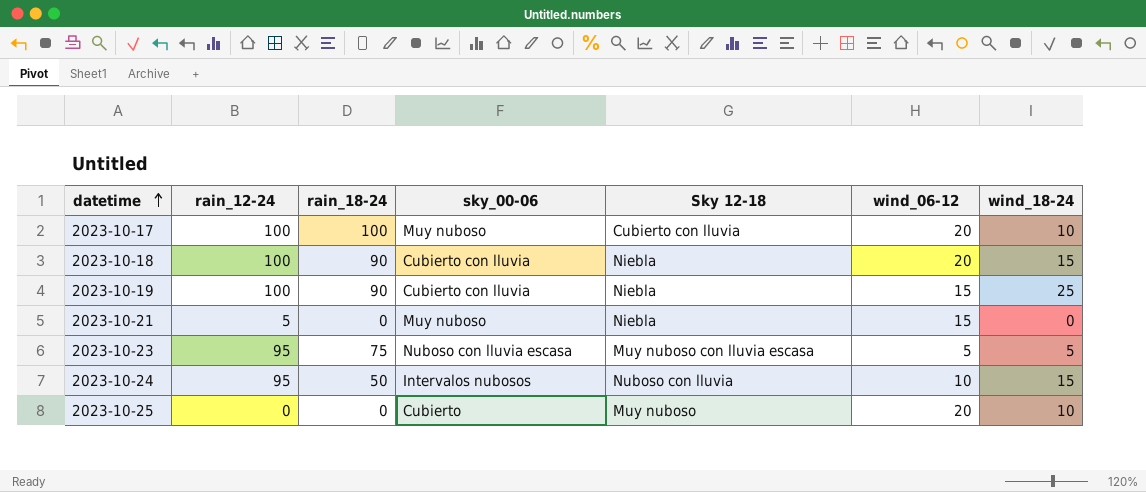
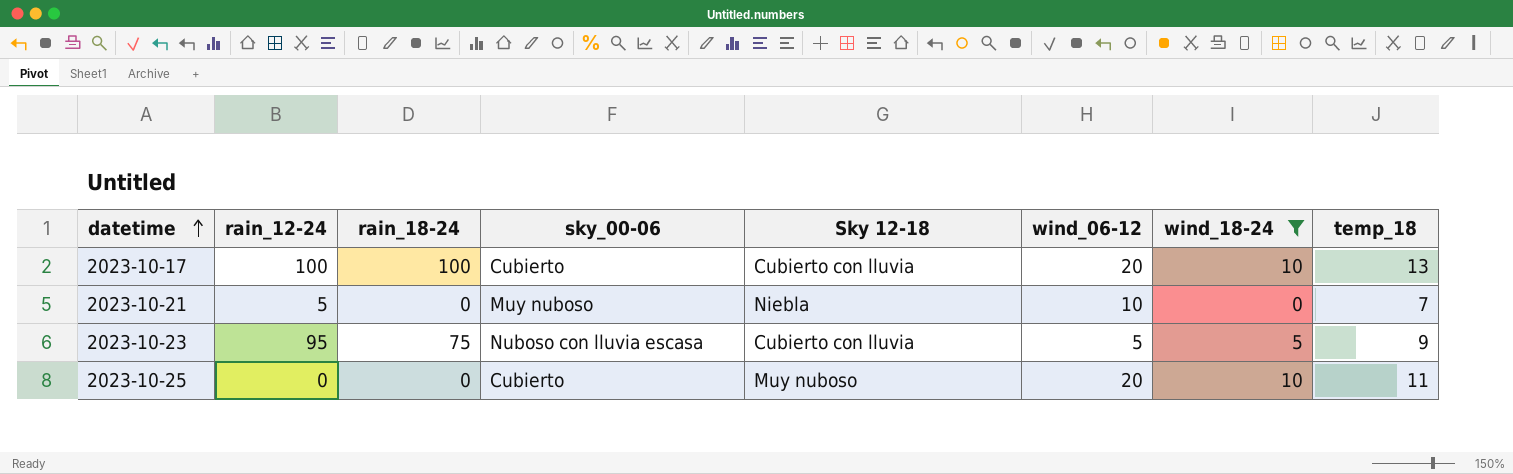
filter: none -> wind_18-24 <= 10
column temp_18 | position: none -> 8
2023-10-17 | sky_00-06: Muy nuboso -> Cubierto
2023-10-21 | wind_06-12: 15 -> 10
2023-10-23 | Sky 12-18: Muy nuboso con lluvia escasa -> Cubierto con lluvia

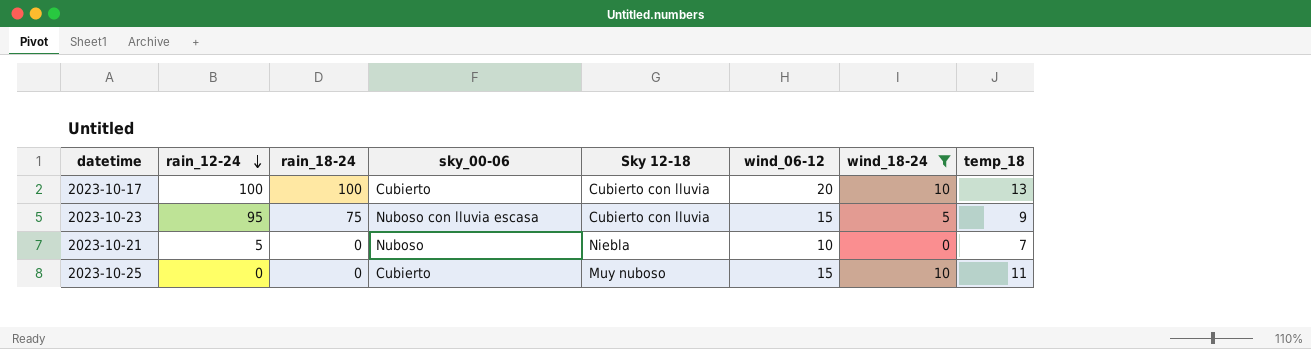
row order: datetime ascending -> rain_12-24 descending
2023-10-23 | wind_06-12: 5 -> 15
2023-10-21 | sky_00-06: Muy nuboso -> Nuboso
2023-10-25 | wind_06-12: 20 -> 15

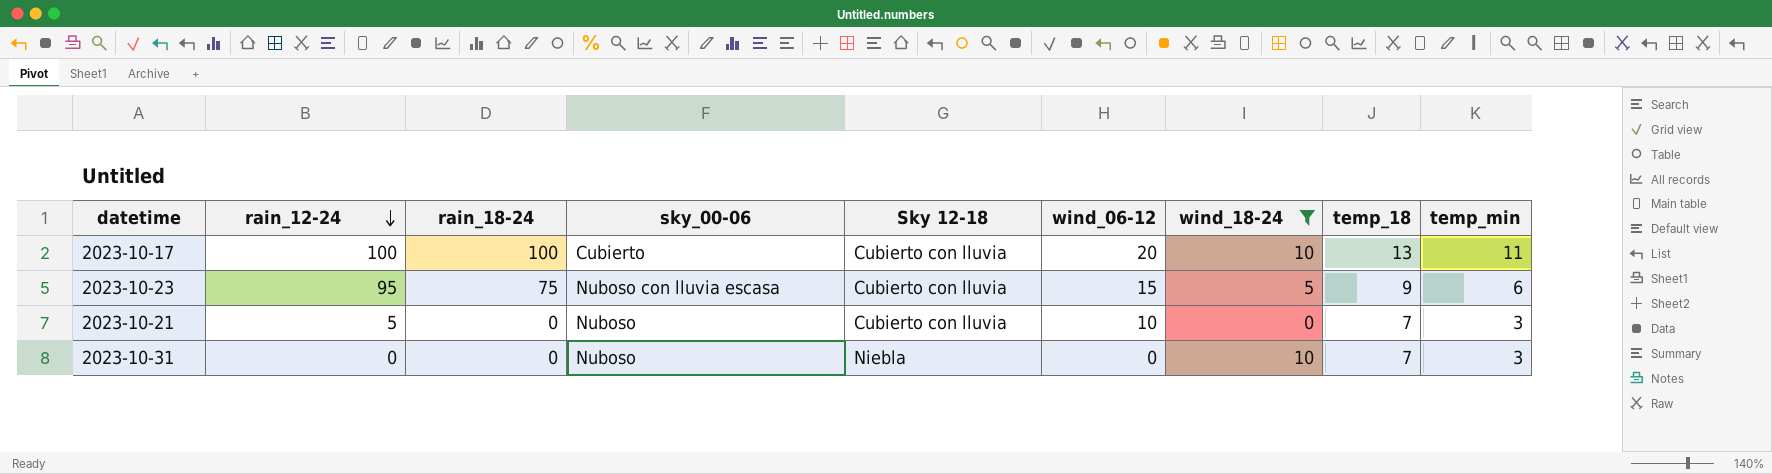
column temp_min | position: none -> 9
row 2023-10-25: 0 | 0 | Cubierto | Muy nuboso | 15 | 10 | 11 -> none
2023-10-21 | Sky 12-18: Niebla -> Cubierto con lluvia
row 2023-10-31: none -> 0 | 0 | Nuboso | Niebla | 0 | 10 | 7 | 3

